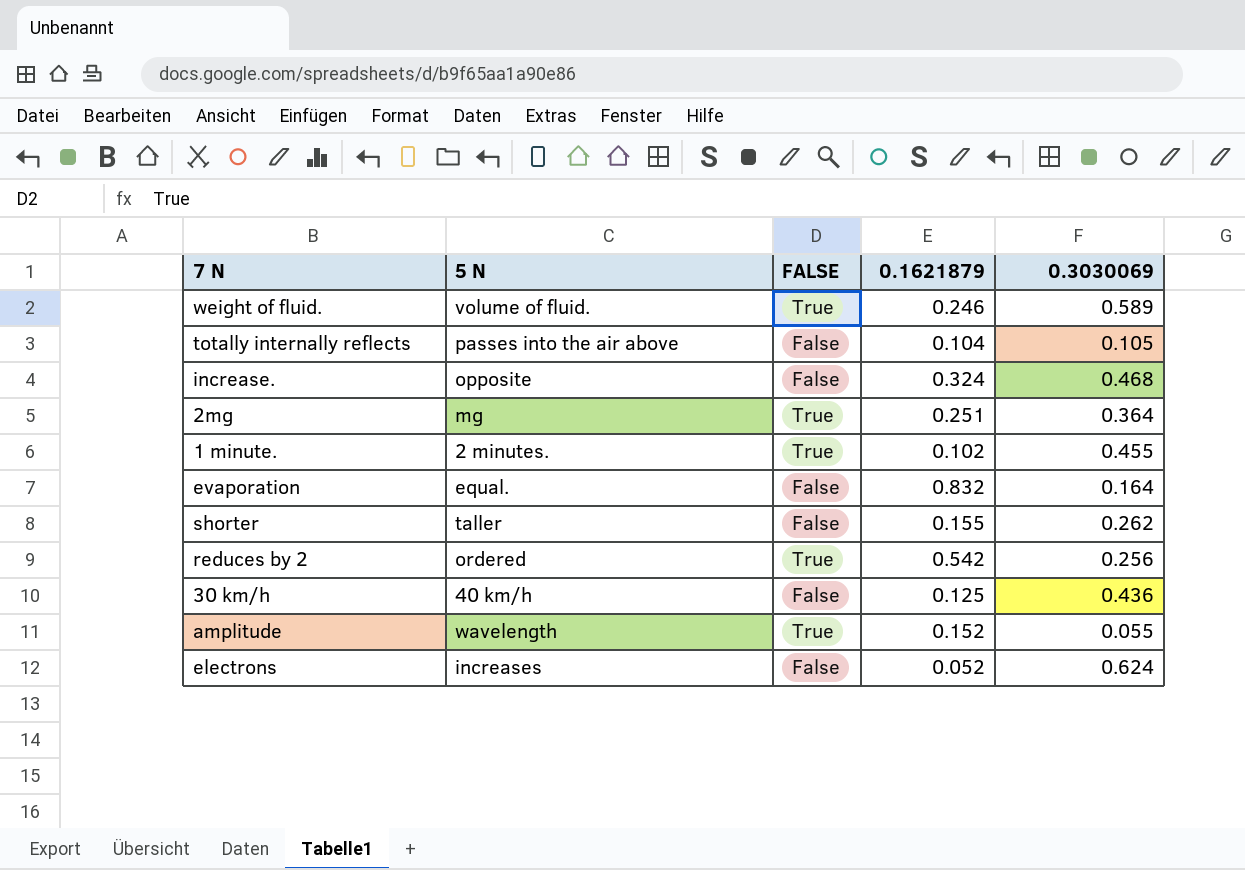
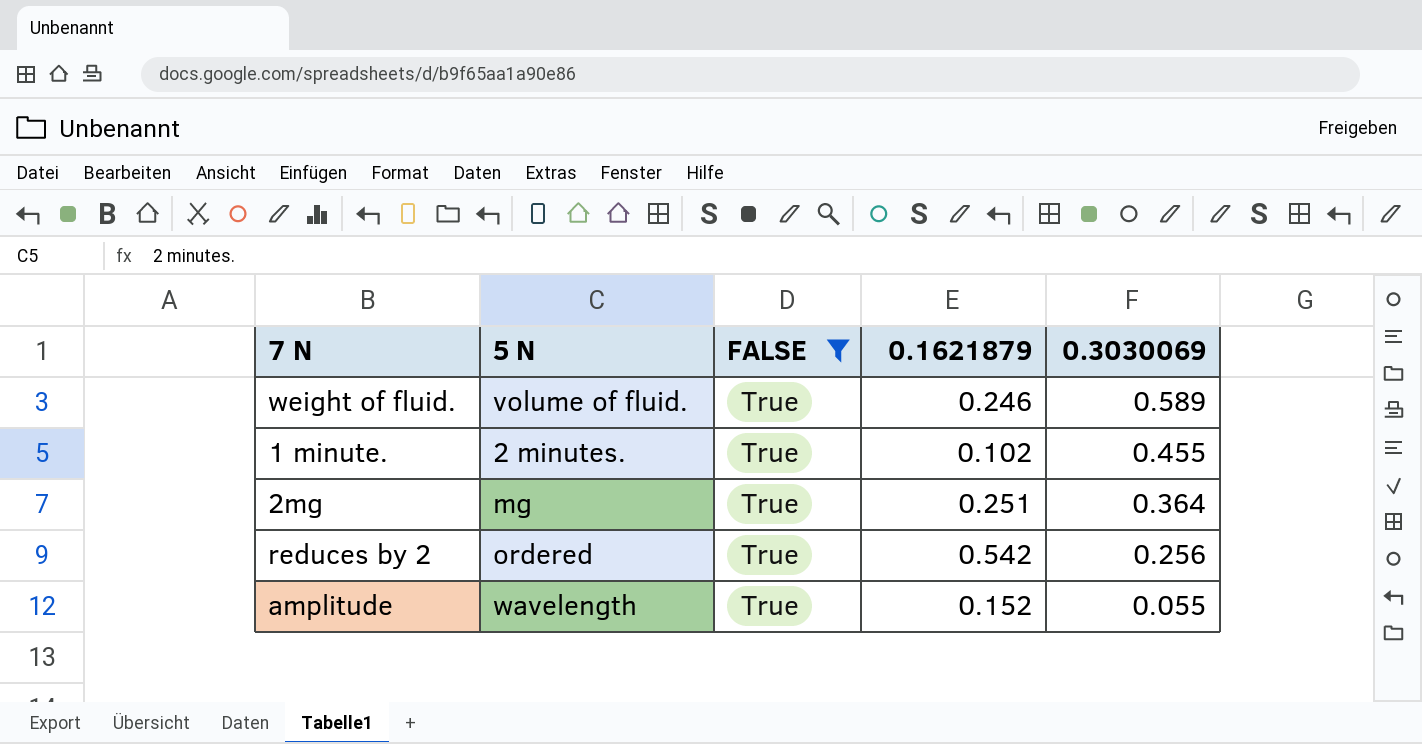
filter: none -> FALSE = True
row order: none -> 0.3030069 descending

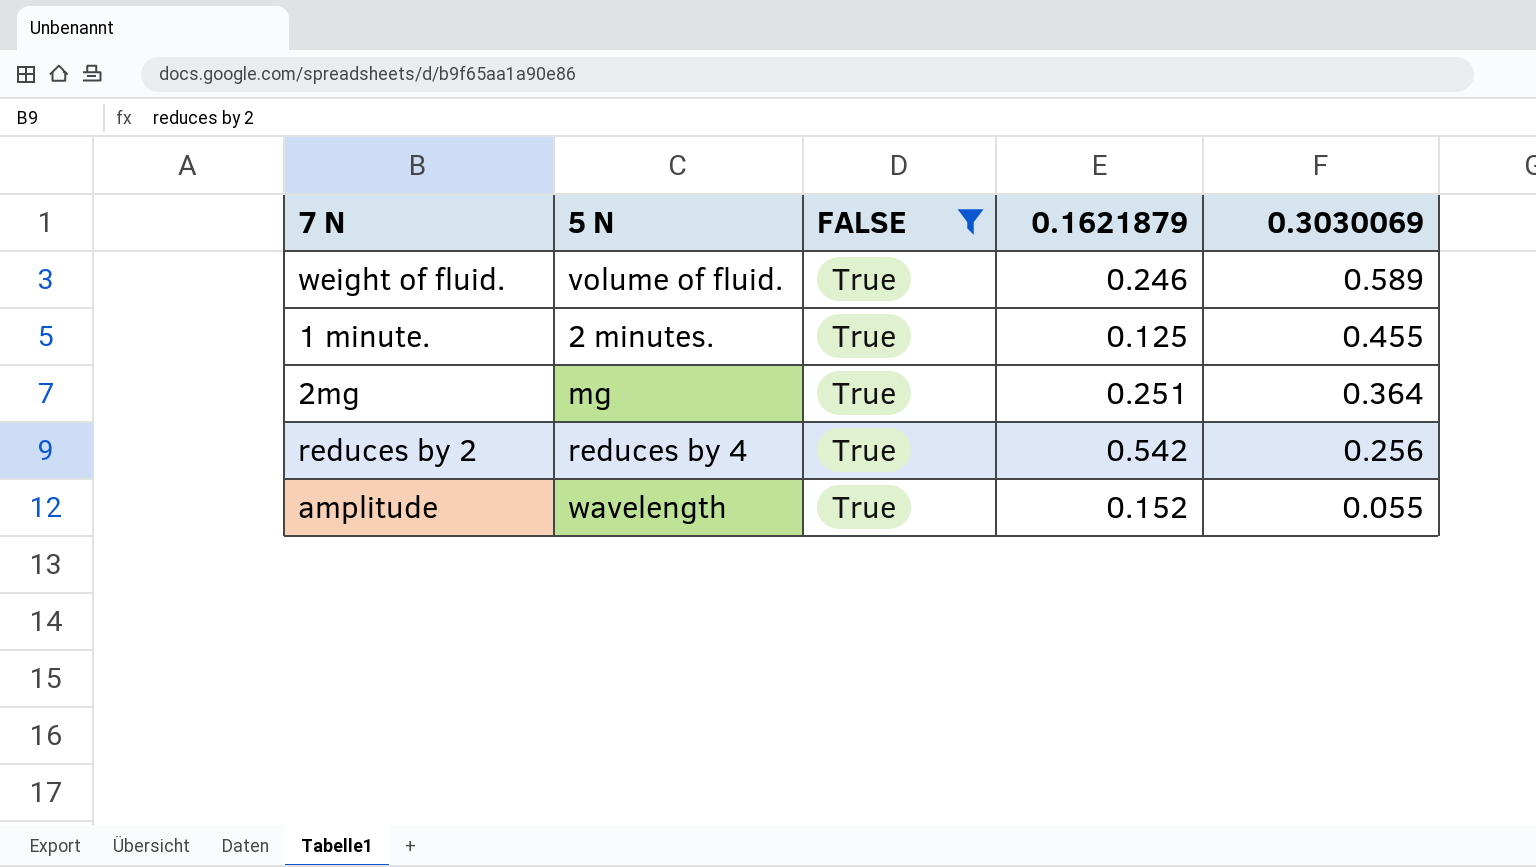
1 minute. | 0.1621879: 0.102 -> 0.125
reduces by 2 | 5 N: ordered -> reduces by 4

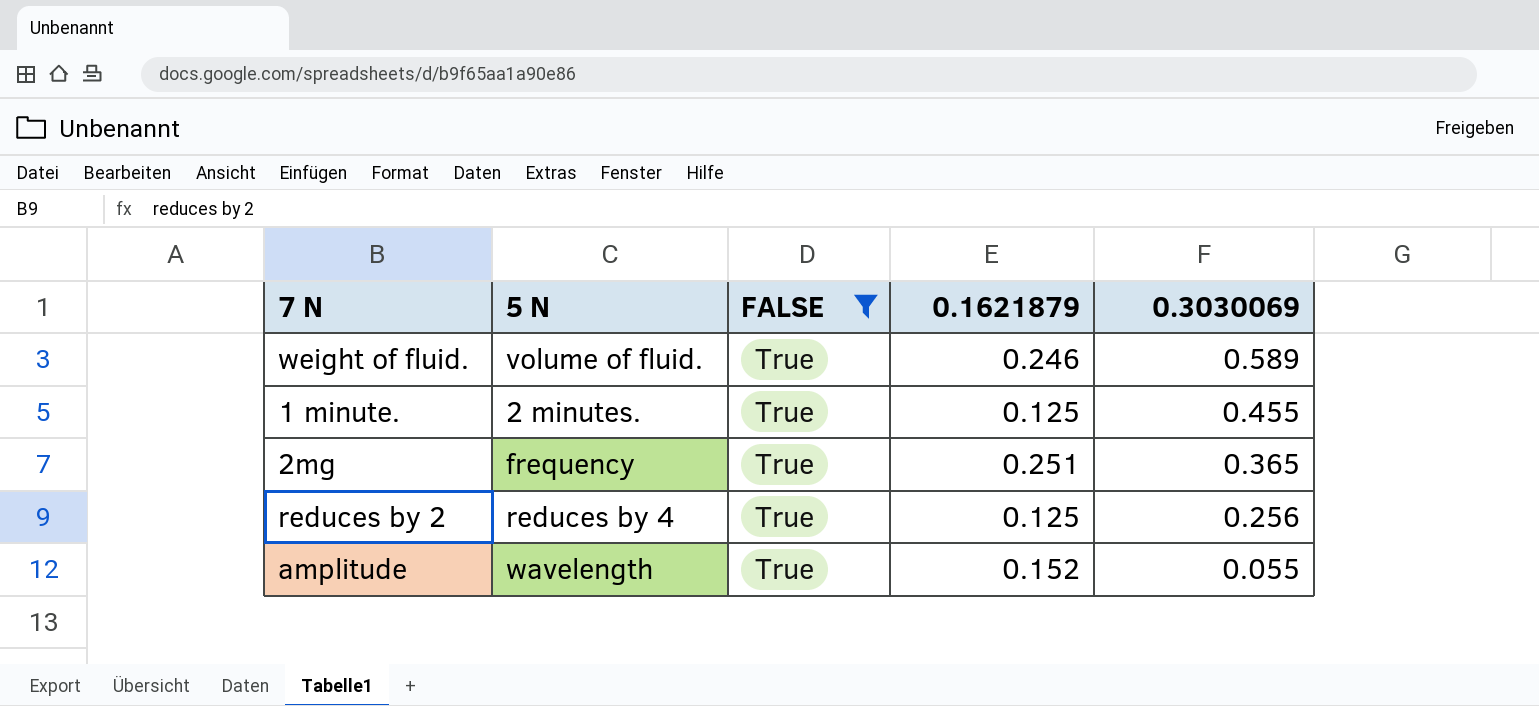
2mg | 5 N: mg -> frequency
2mg | 0.3030069: 0.364 -> 0.365
reduces by 2 | 0.1621879: 0.542 -> 0.125

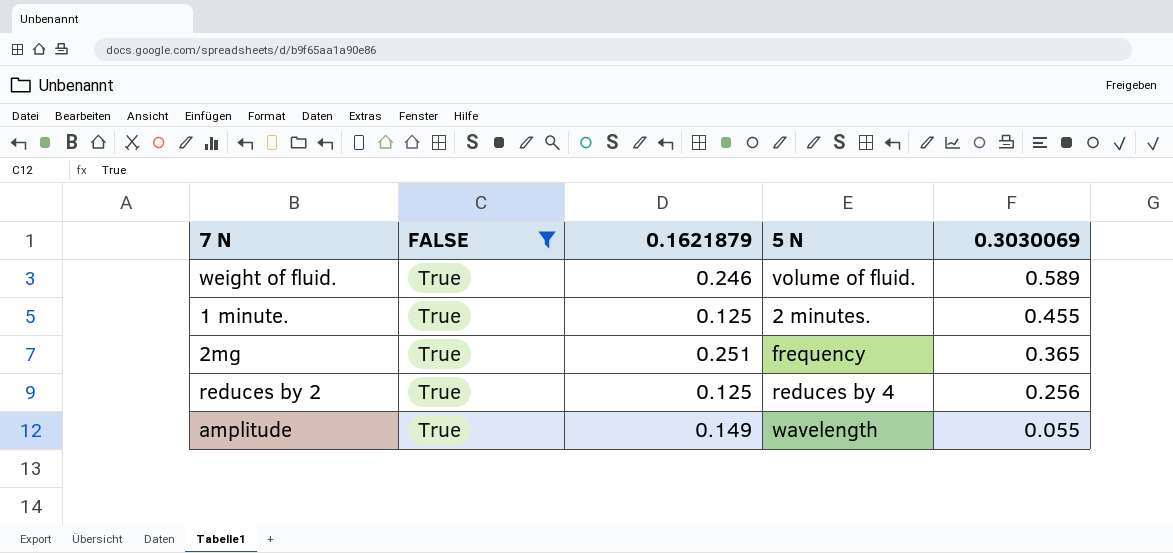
column 5 N | position: 2 -> 4
amplitude | 0.1621879: 0.152 -> 0.149

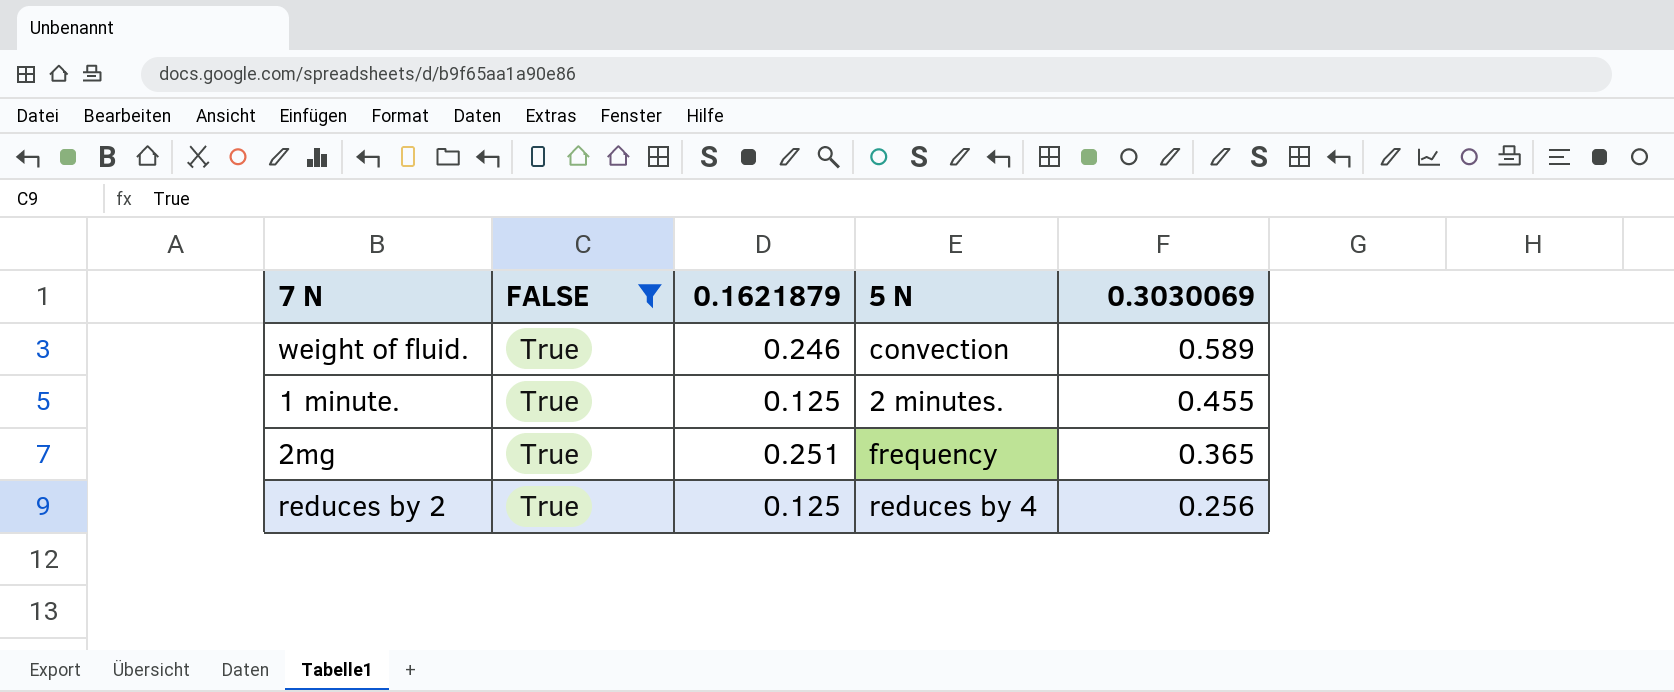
row amplitude: True | 0.149 | wavelength | 0.055 -> none
weight of fluid. | 5 N: volume of fluid. -> convection

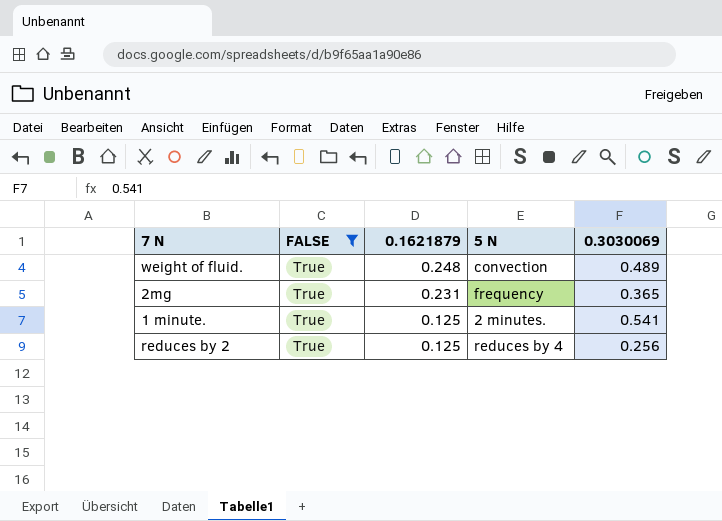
row order: 0.3030069 descending -> 0.1621879 descending
weight of fluid. | 0.1621879: 0.246 -> 0.248
weight of fluid. | 0.3030069: 0.589 -> 0.489
2mg | 0.1621879: 0.251 -> 0.231
1 minute. | 0.3030069: 0.455 -> 0.541

